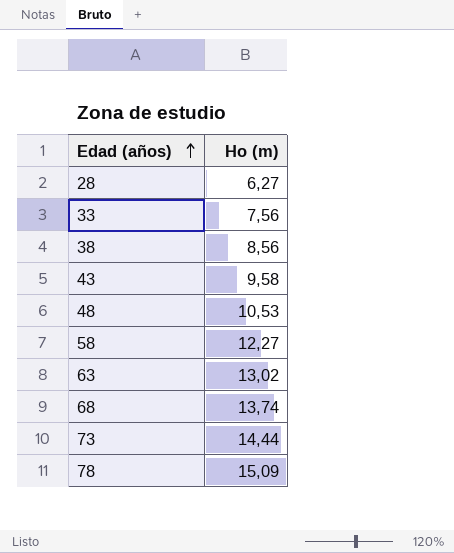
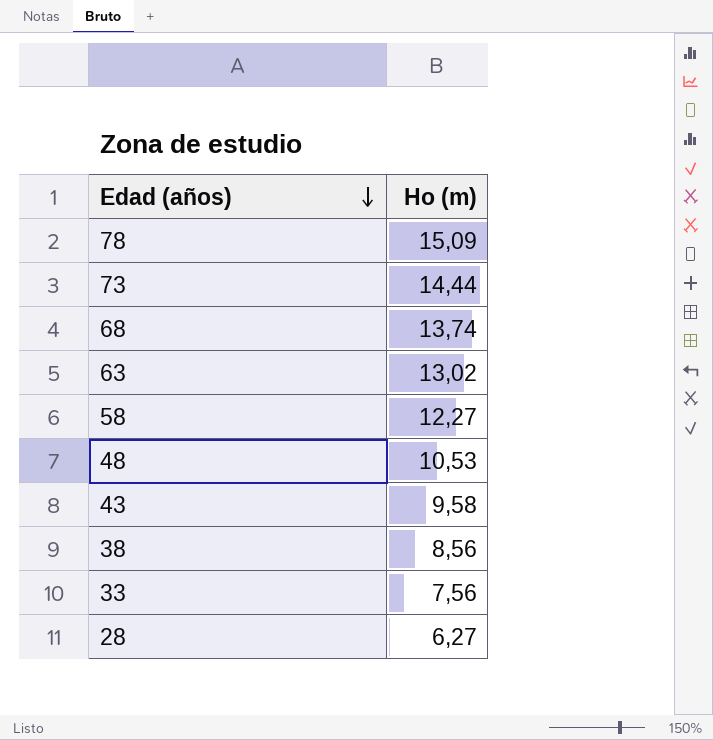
row order: Edad (años) ascending -> Edad (años) descending

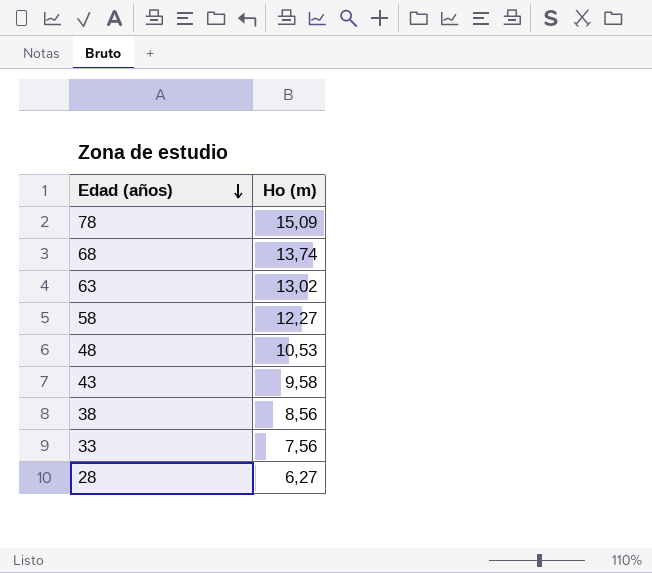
row 73: 14,44 -> none

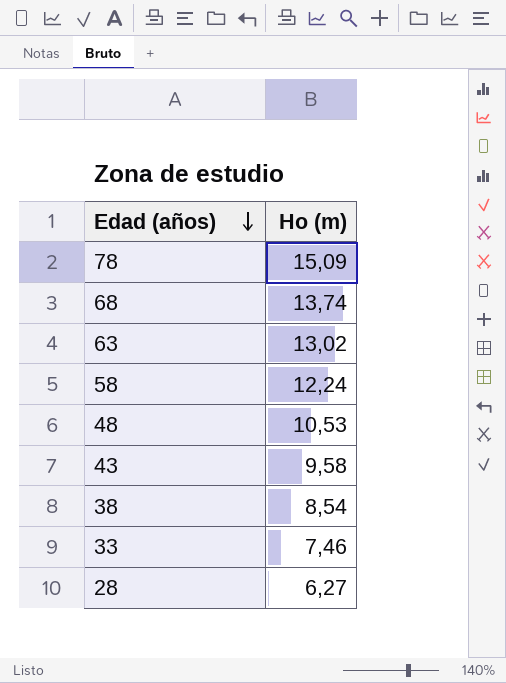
58 | Ho (m): 12,27 -> 12,24
38 | Ho (m): 8,56 -> 8,54
33 | Ho (m): 7,56 -> 7,46

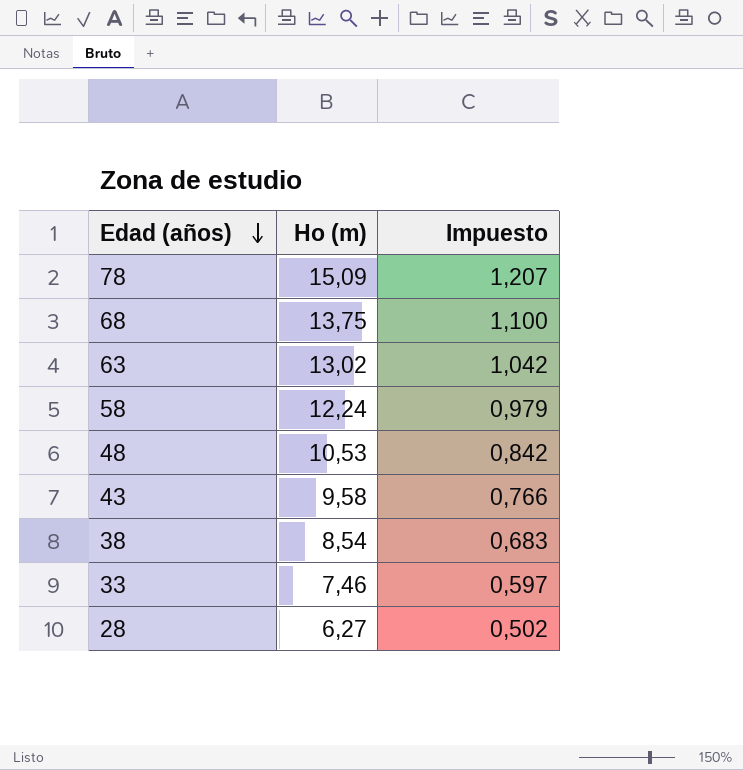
column Impuesto | formula: none -> [Ho (m)] * 0,08
68 | Ho (m): 13,74 -> 13,75

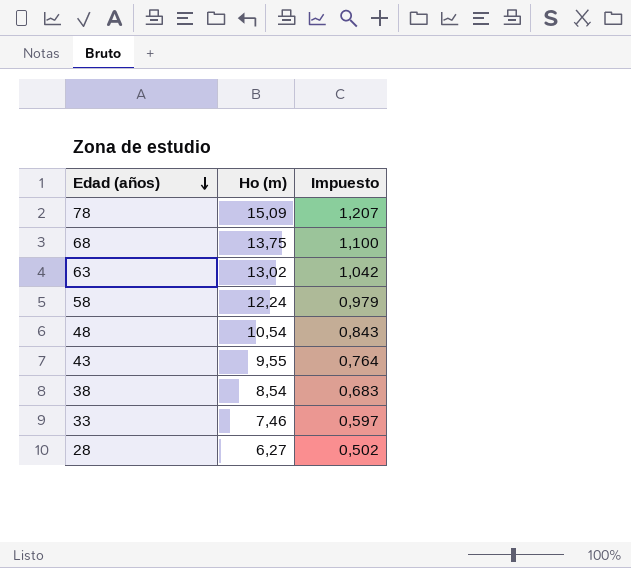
48 | Ho (m): 10,53 -> 10,54
48 | Impuesto: 0,842 -> 0,843
43 | Ho (m): 9,58 -> 9,55
43 | Impuesto: 0,766 -> 0,764

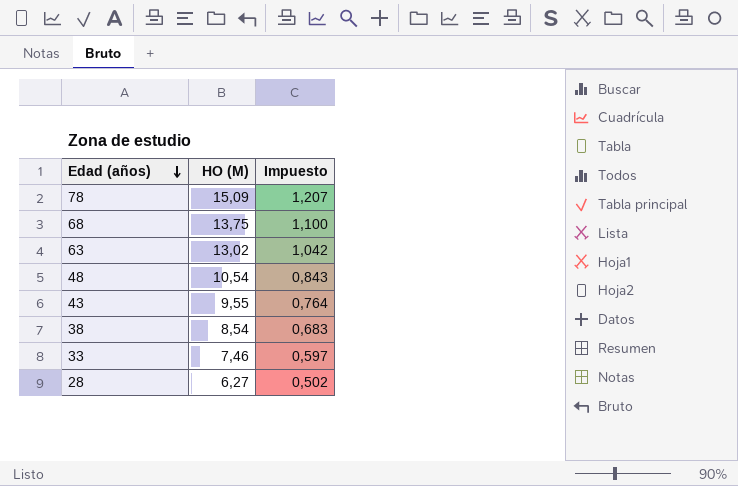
column name: Ho (m) -> HO (M)
row 58: 12,24 | 0,979 -> none

